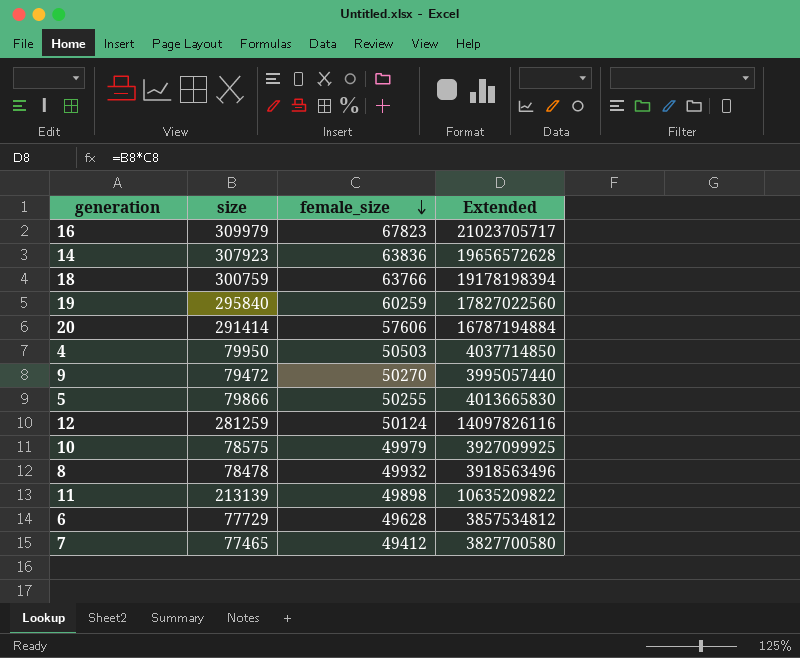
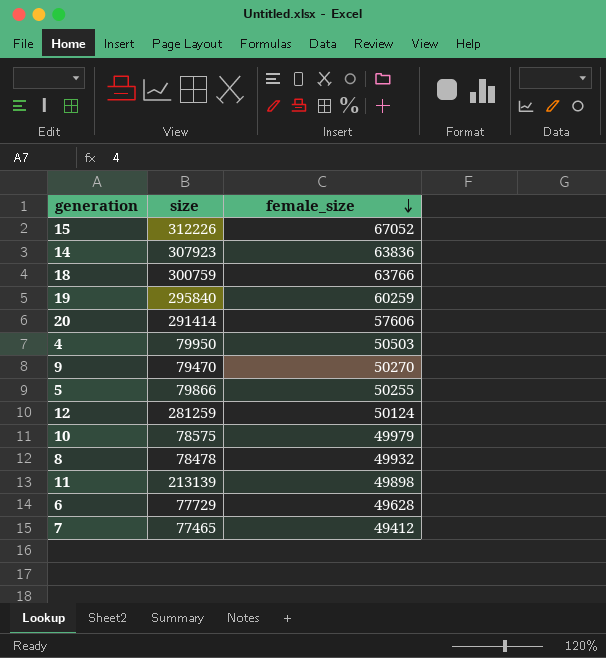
column Extended | formula: [size] * [female_size] -> none
row 16: 309979 | 67823 | 21023705717 -> none
row 15: none -> 312226 | 67052
9 | size: 79472 -> 79470

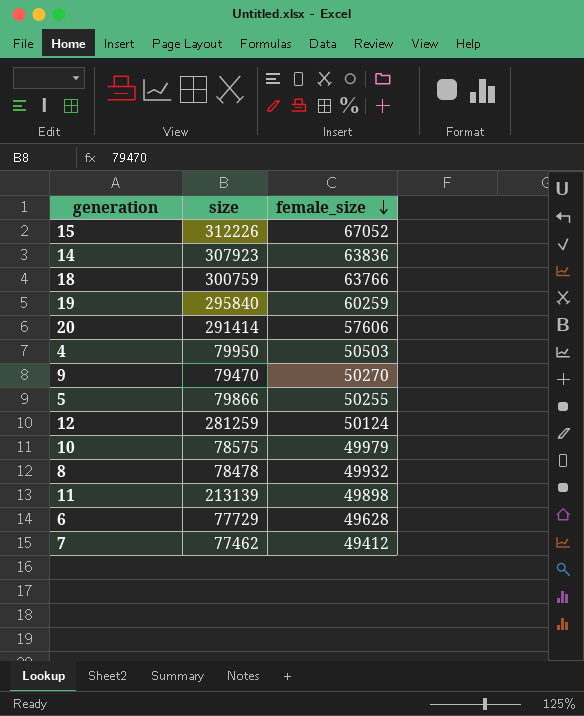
7 | size: 77465 -> 77462

